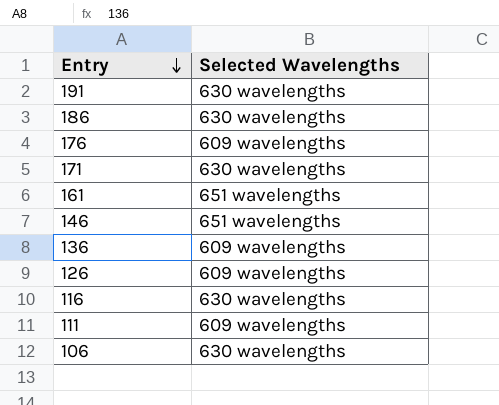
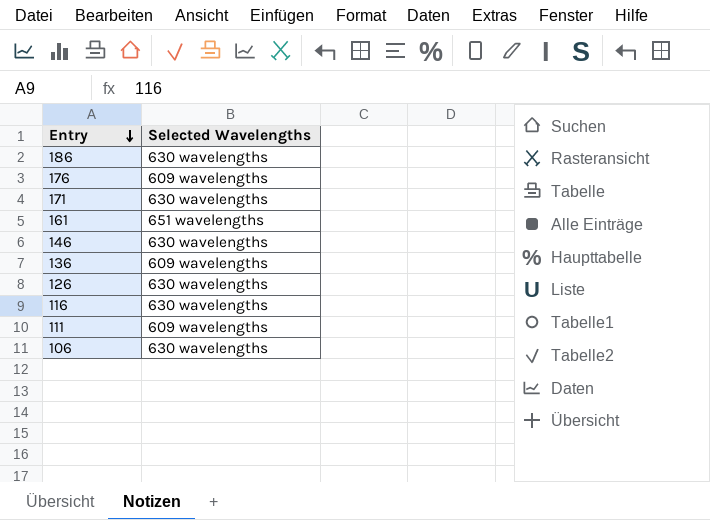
row 191: 630 wavelengths -> none
146 | Selected Wavelengths: 651 wavelengths -> 630 wavelengths
126 | Selected Wavelengths: 609 wavelengths -> 630 wavelengths

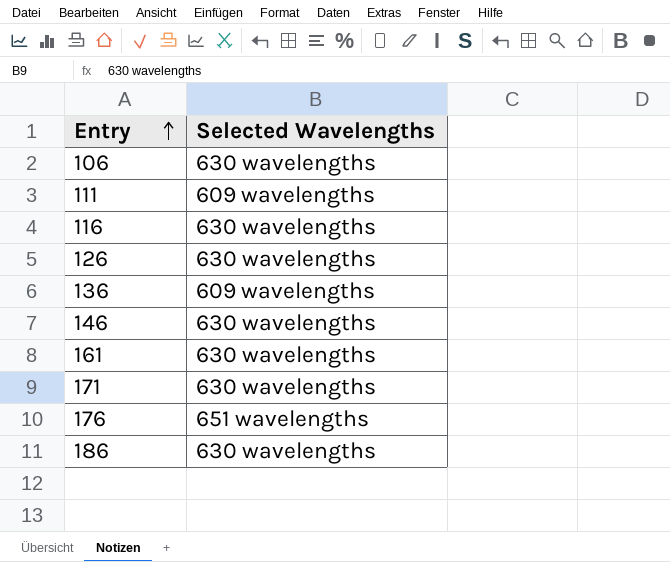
row order: Entry descending -> Entry ascending
161 | Selected Wavelengths: 651 wavelengths -> 630 wavelengths
176 | Selected Wavelengths: 609 wavelengths -> 651 wavelengths

